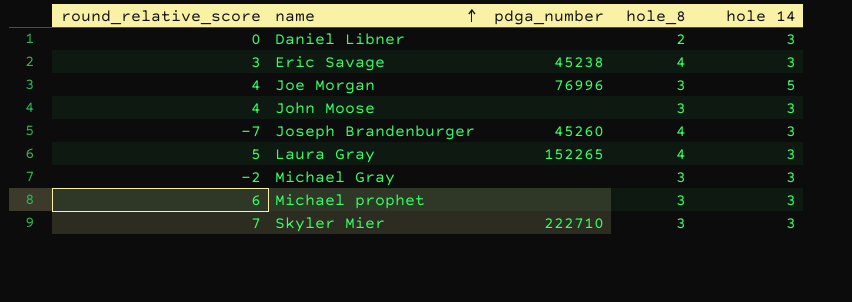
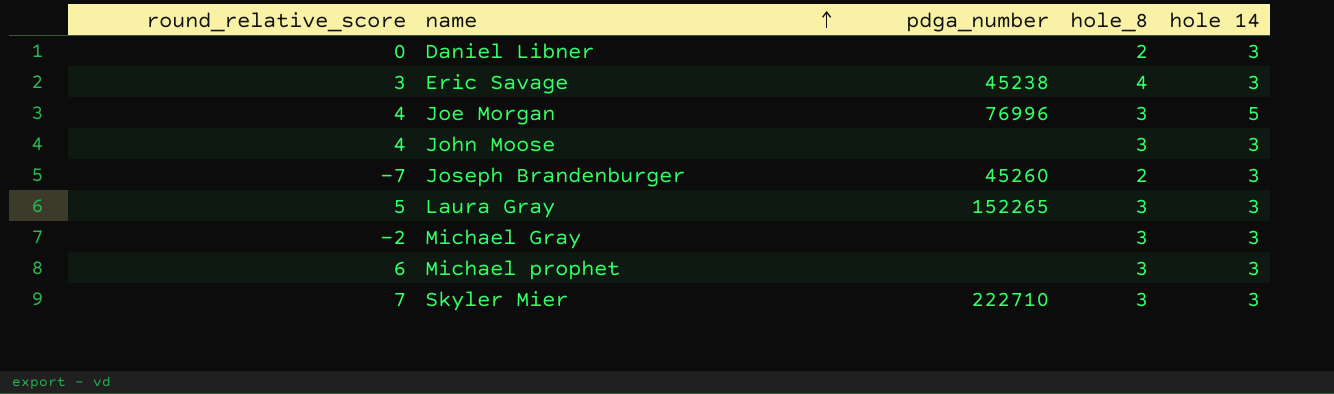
Joseph Brandenburger | hole_8: 4 -> 2
Laura Gray | hole_8: 4 -> 3

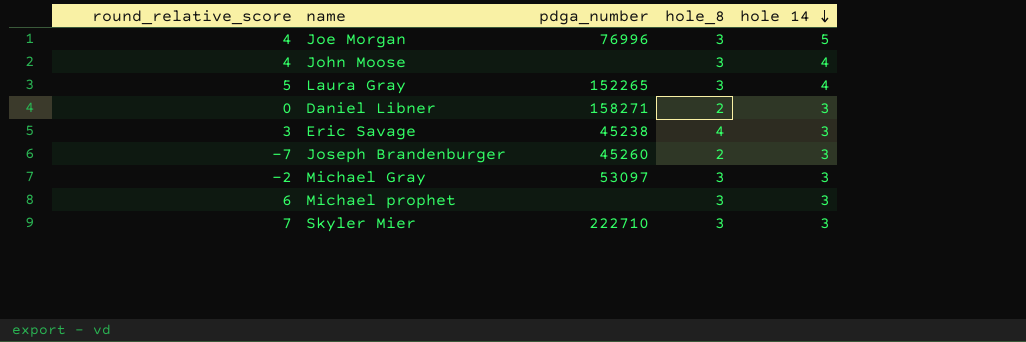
row order: name ascending -> hole 14 descending
John Moose | hole 14: 3 -> 4
Laura Gray | hole 14: 3 -> 4
Daniel Libner | pdga_number: none -> 158271
Michael Gray | pdga_number: none -> 53097

